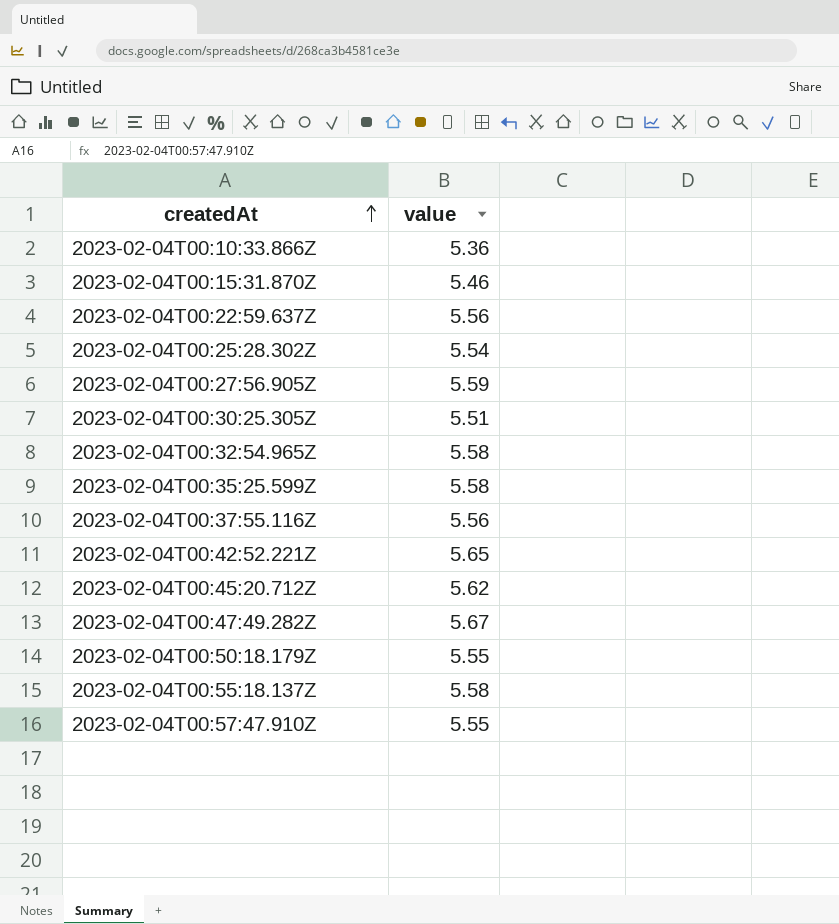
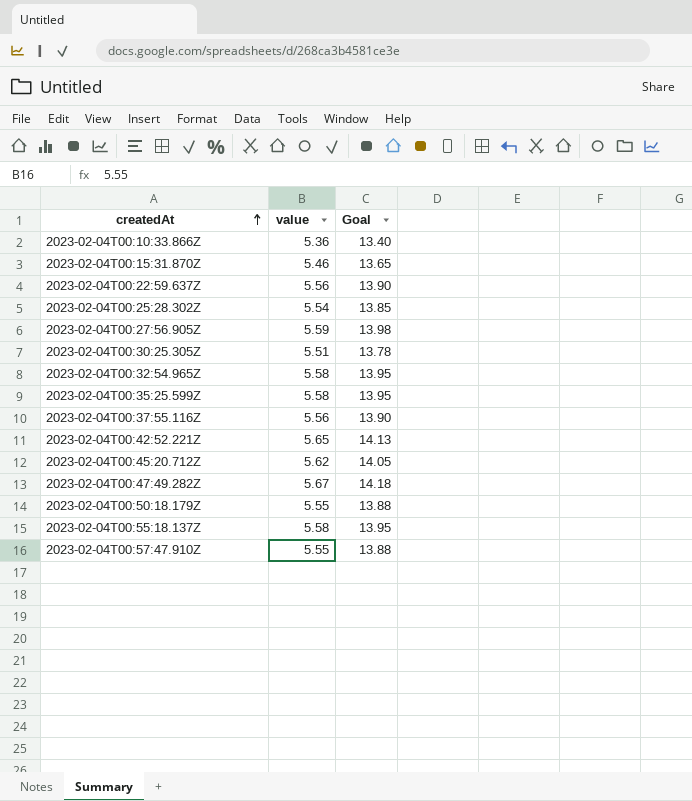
column Goal | formula: none -> [value] * 2.5

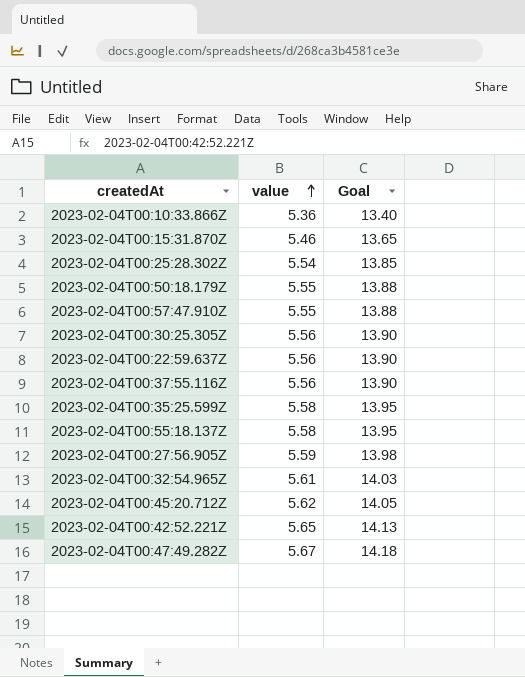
row order: createdAt ascending -> value ascending
2023-02-04T00:30:25.305Z | value: 5.51 -> 5.56
2023-02-04T00:30:25.305Z | Goal: 13.78 -> 13.90
2023-02-04T00:32:54.965Z | value: 5.58 -> 5.61
2023-02-04T00:32:54.965Z | Goal: 13.95 -> 14.03

